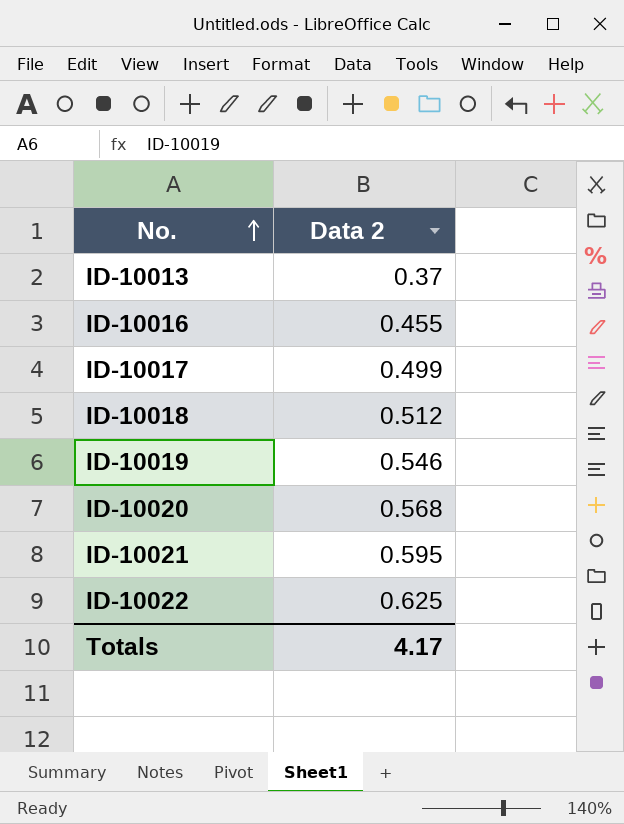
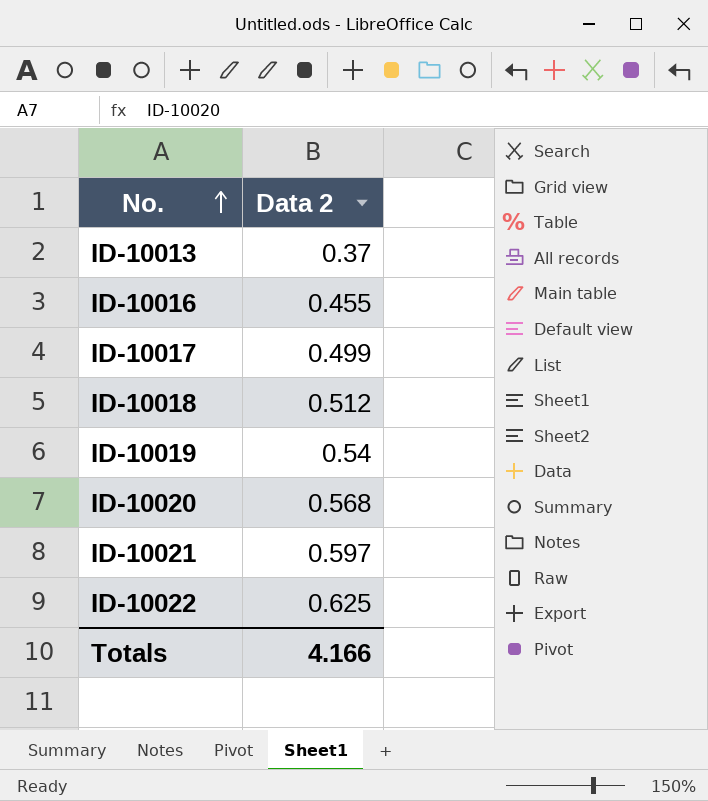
ID-10019 | Data 2: 0.546 -> 0.54
ID-10021 | Data 2: 0.595 -> 0.597
Totals | Data 2: 4.17 -> 4.166

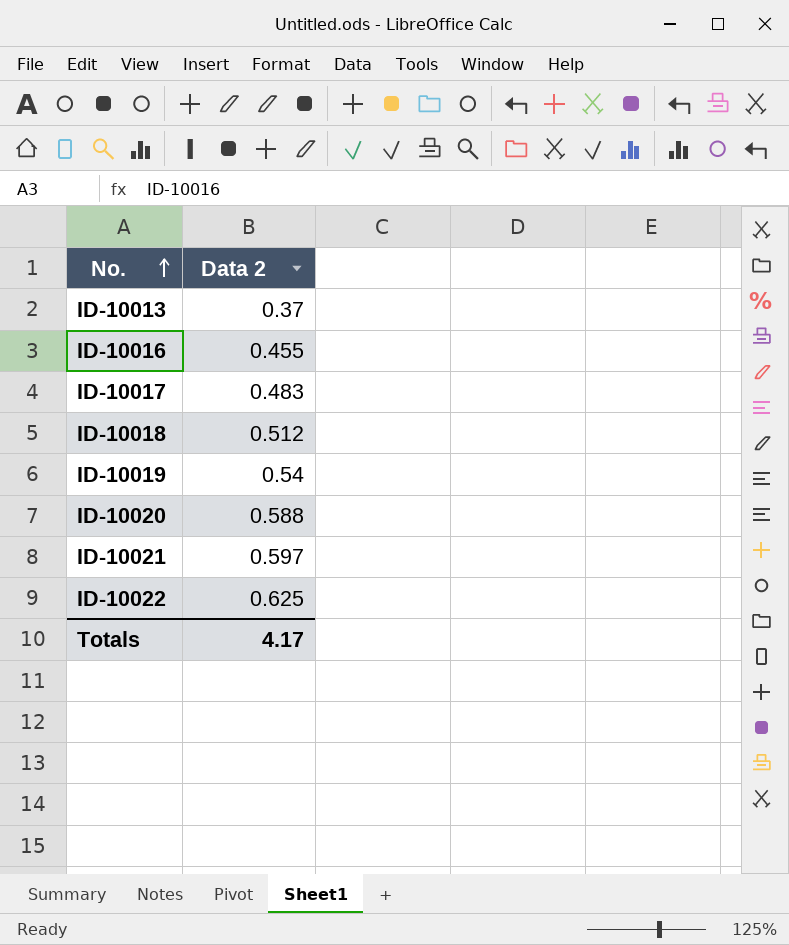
ID-10017 | Data 2: 0.499 -> 0.483
ID-10020 | Data 2: 0.568 -> 0.588
Totals | Data 2: 4.166 -> 4.17

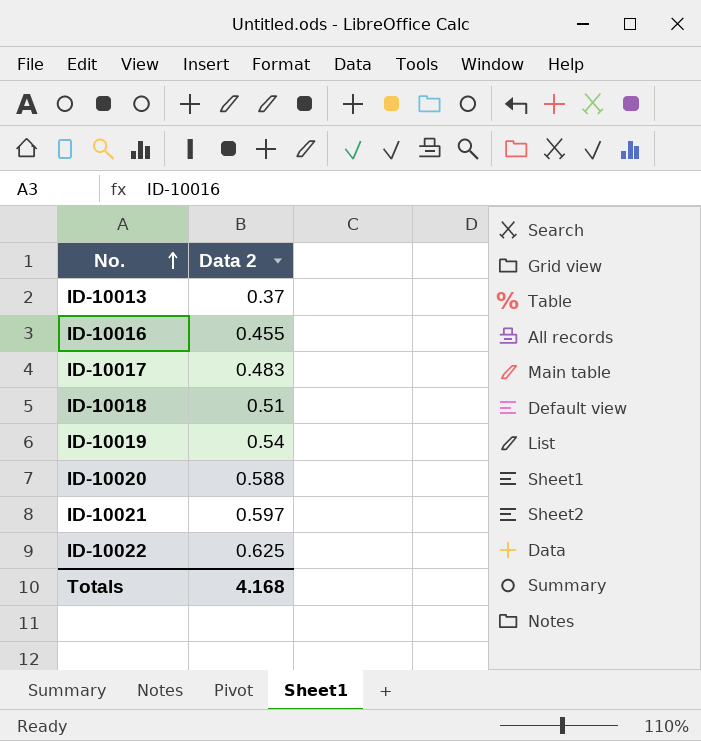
ID-10018 | Data 2: 0.512 -> 0.51
Totals | Data 2: 4.17 -> 4.168

